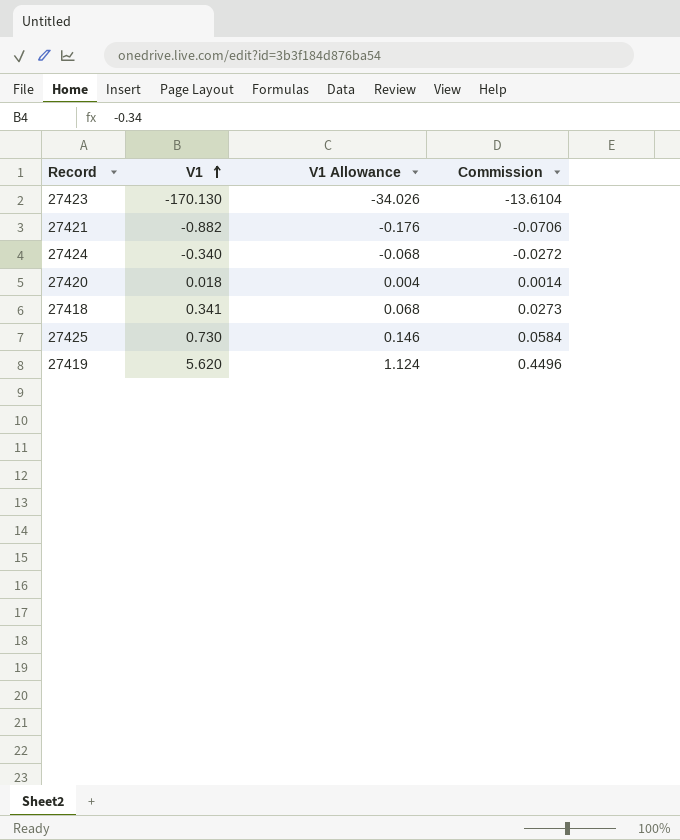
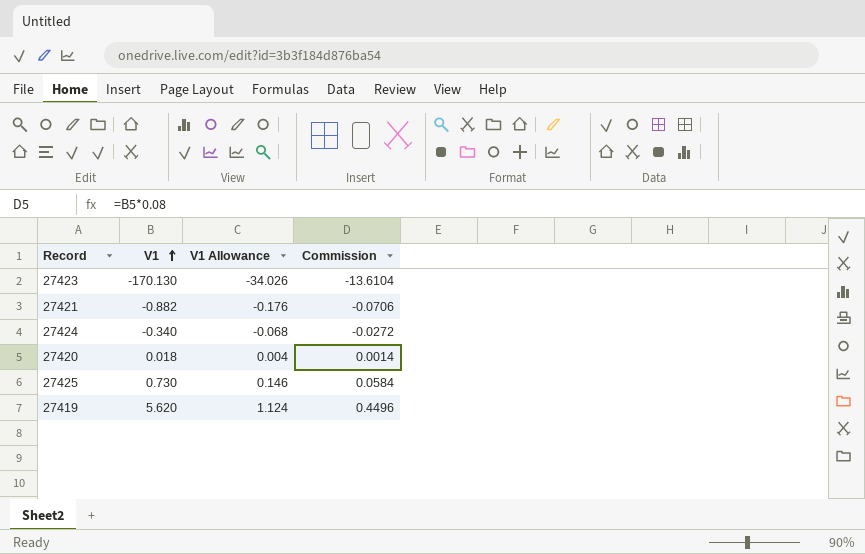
row 27418: 0.341 | 0.068 | 0.0273 -> none

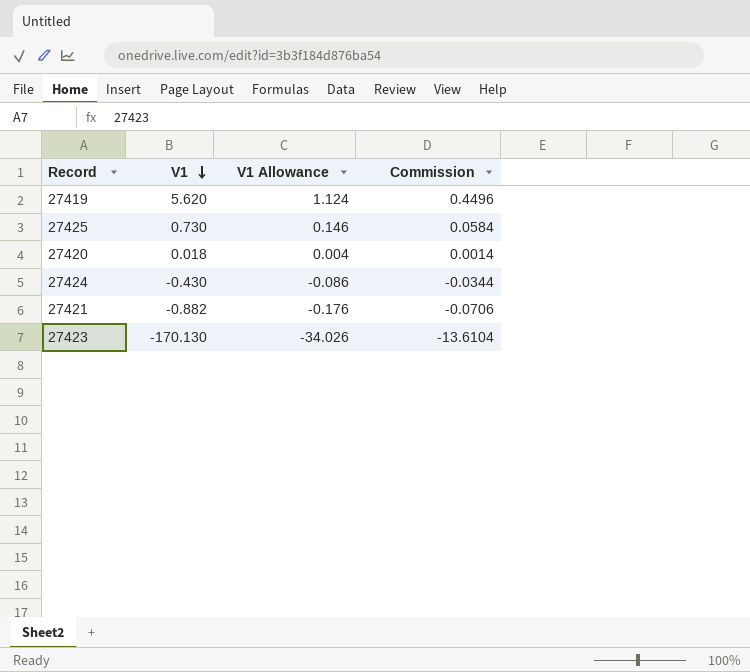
row order: V1 ascending -> V1 descending
27424 | V1: -0.340 -> -0.430
27424 | V1 Allowance: -0.068 -> -0.086
27424 | Commission: -0.0272 -> -0.0344

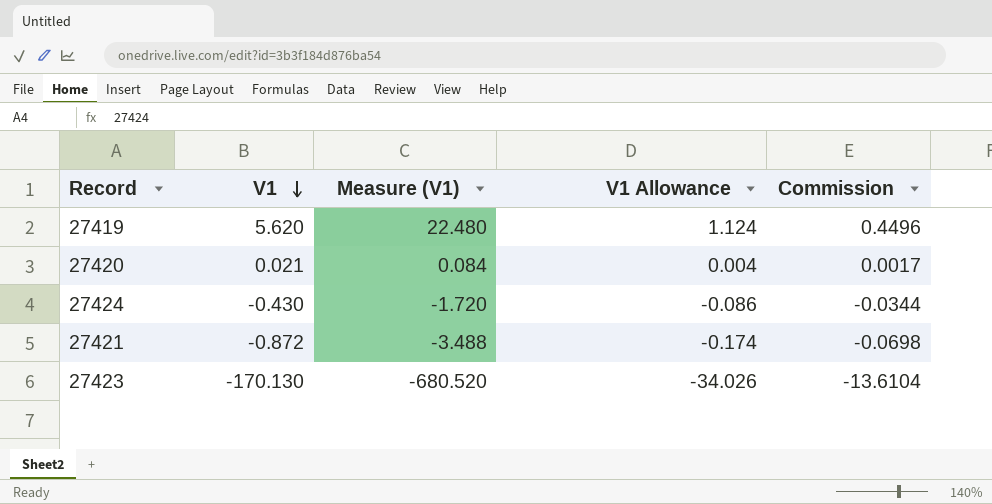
column Measure (V1) | formula: none -> [V1] * 4
row 27425: 0.730 | 0.146 | 0.0584 -> none
27420 | V1: 0.018 -> 0.021
27420 | Commission: 0.0014 -> 0.0017
27421 | V1: -0.882 -> -0.872
27421 | V1 Allowance: -0.176 -> -0.174
27421 | Commission: -0.0706 -> -0.0698

